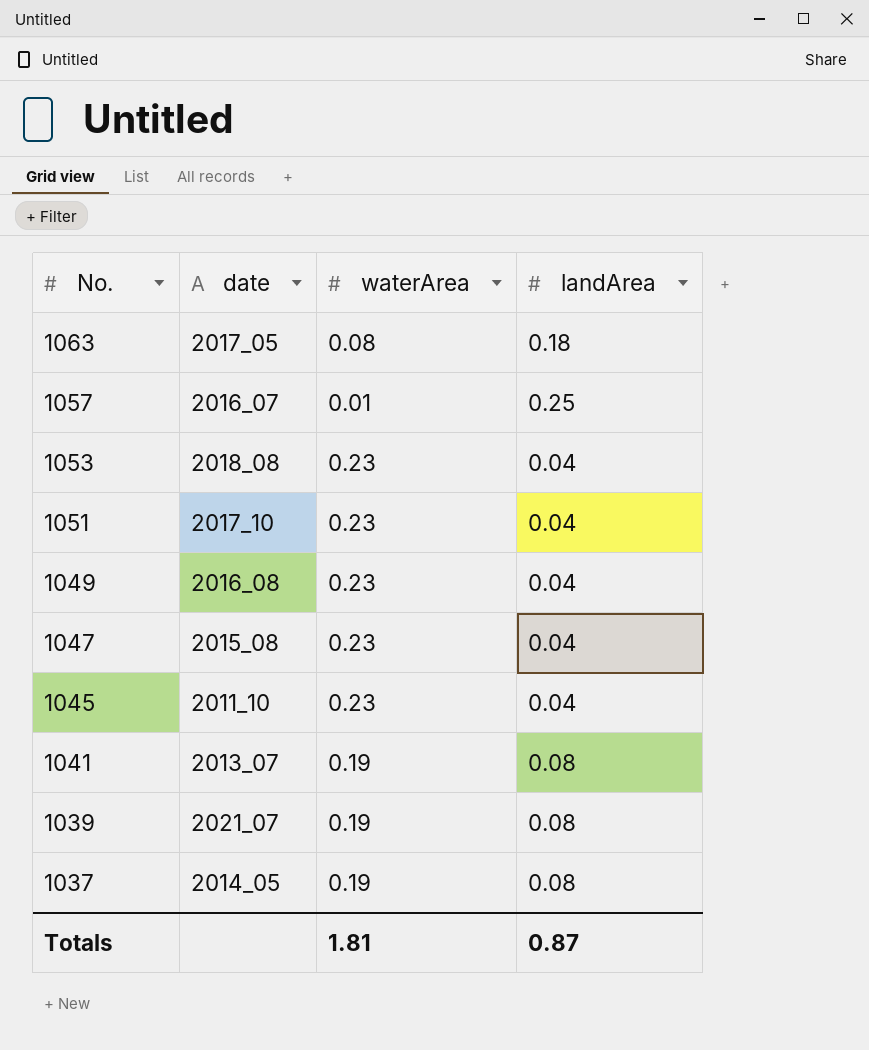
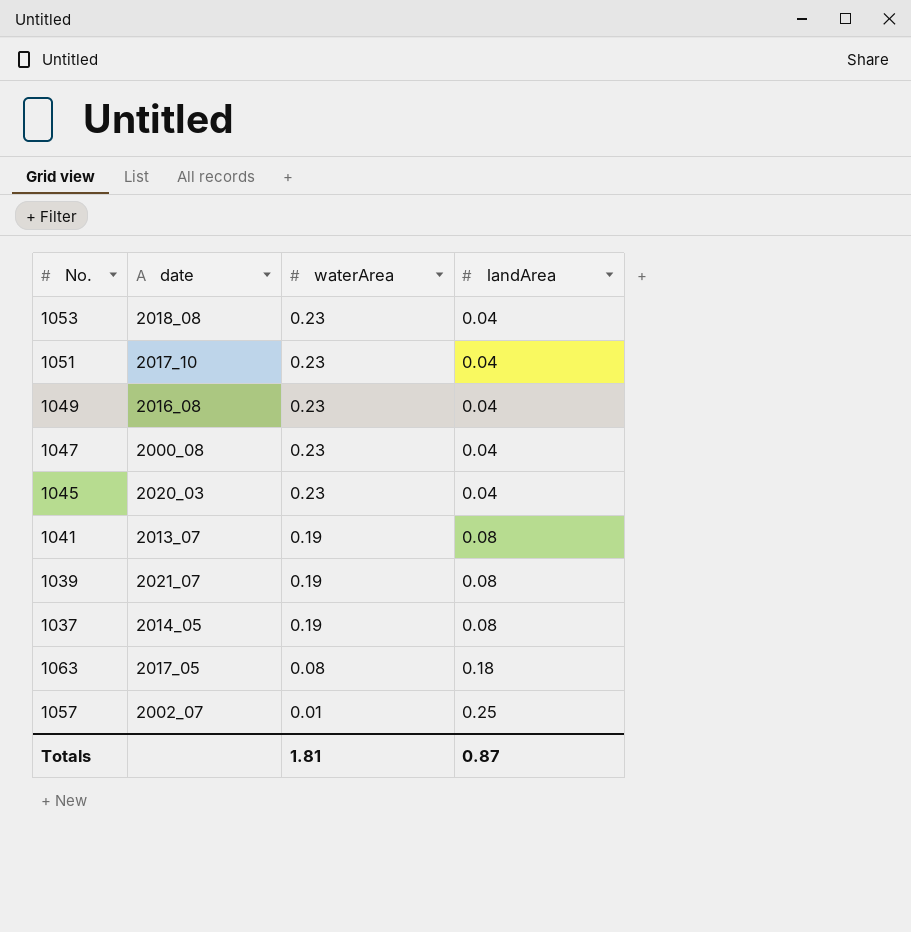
row order: No. descending -> waterArea descending
1047 | date: 2015_08 -> 2000_08
1045 | date: 2011_10 -> 2020_03
1057 | date: 2016_07 -> 2002_07

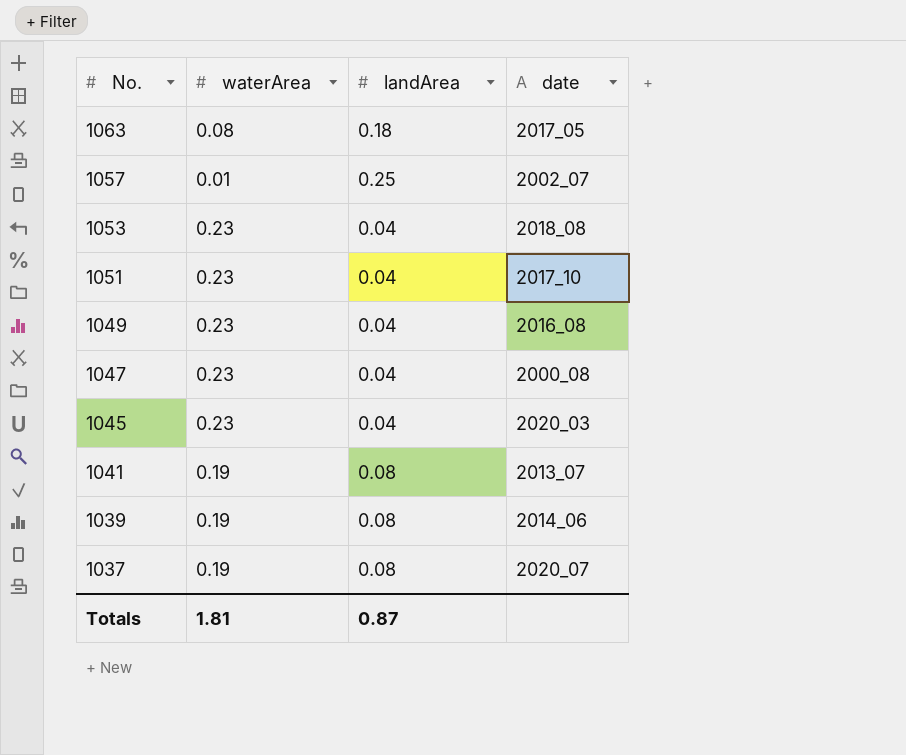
row order: waterArea descending -> No. descending
column date | position: 2 -> 4
1039 | date: 2021_07 -> 2014_06
1037 | date: 2014_05 -> 2020_07

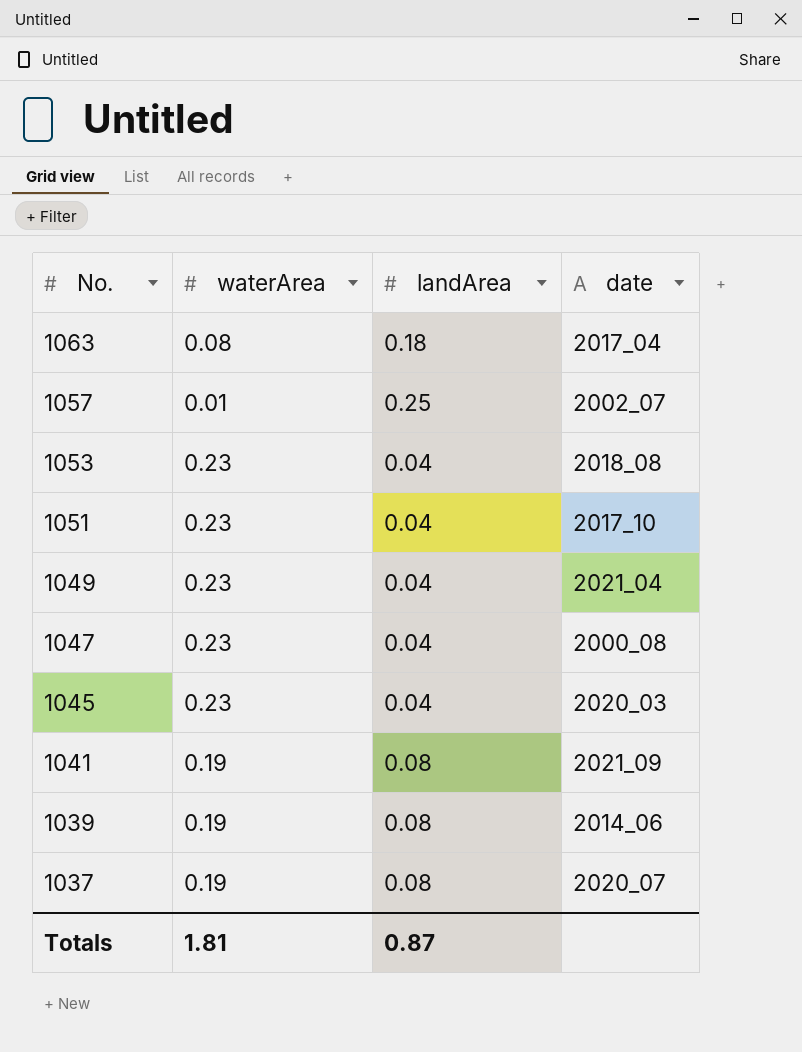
1063 | date: 2017_05 -> 2017_04
1049 | date: 2016_08 -> 2021_04
1041 | date: 2013_07 -> 2021_09

